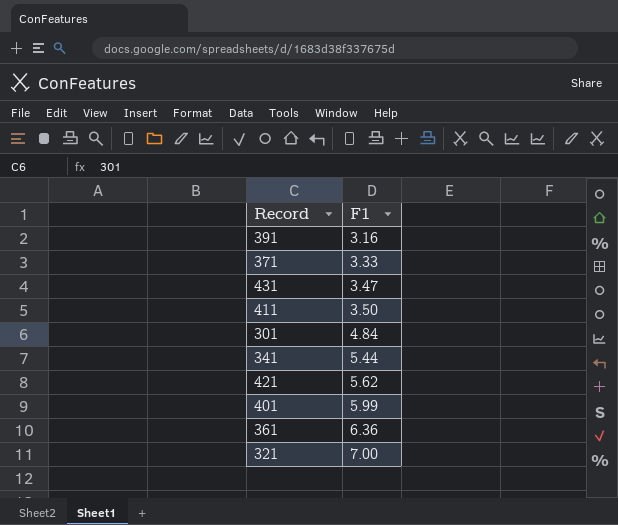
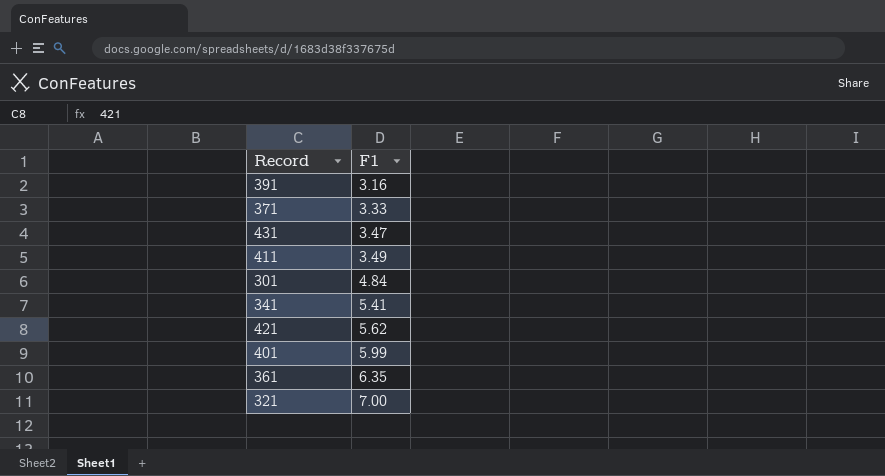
411 | F1: 3.50 -> 3.49
341 | F1: 5.44 -> 5.41
361 | F1: 6.36 -> 6.35

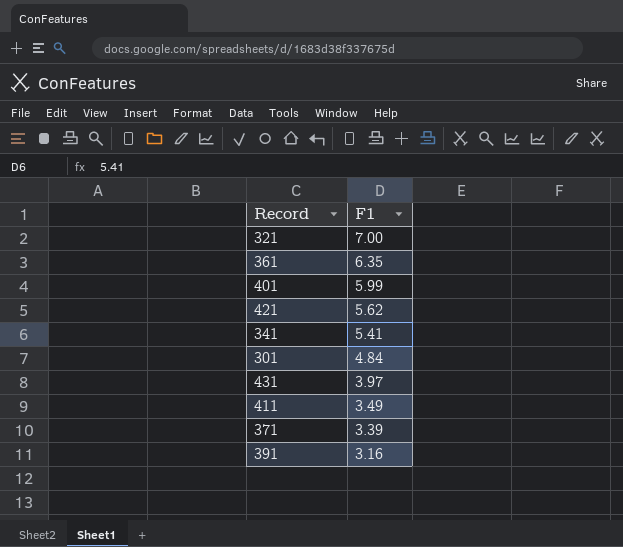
row order: F1 ascending -> F1 descending
431 | F1: 3.47 -> 3.97
371 | F1: 3.33 -> 3.39

